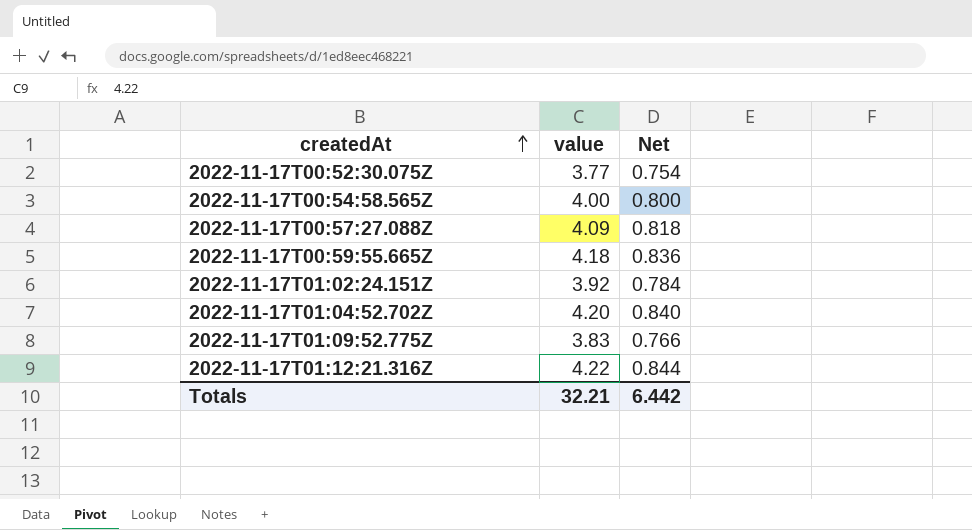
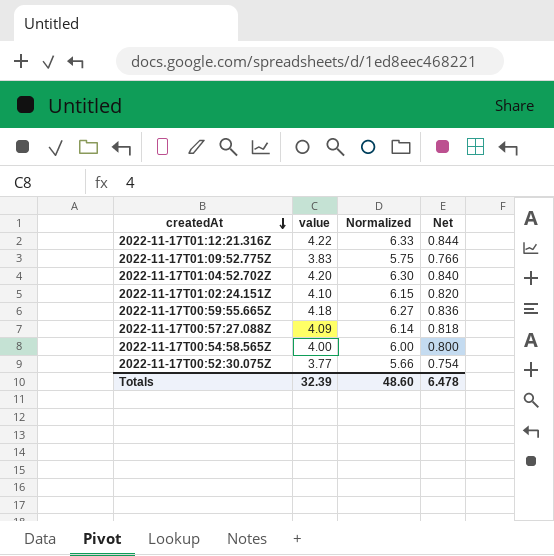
row order: createdAt ascending -> createdAt descending
column Normalized | formula: none -> [value] * 1.5
2022-11-17T01:02:24.151Z | value: 3.92 -> 4.10
2022-11-17T01:02:24.151Z | Net: 0.784 -> 0.820
Totals | value: 32.21 -> 32.39
Totals | Net: 6.442 -> 6.478

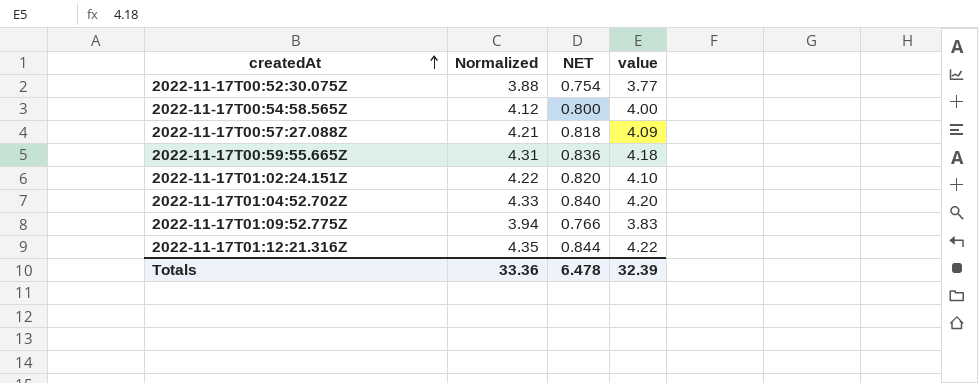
row order: createdAt descending -> createdAt ascending
column Normalized | formula: [value] * 1.5 -> [value] * 1.03
column name: Net -> NET
column value | position: 2 -> 4
Totals | Normalized: 48.60 -> 33.36

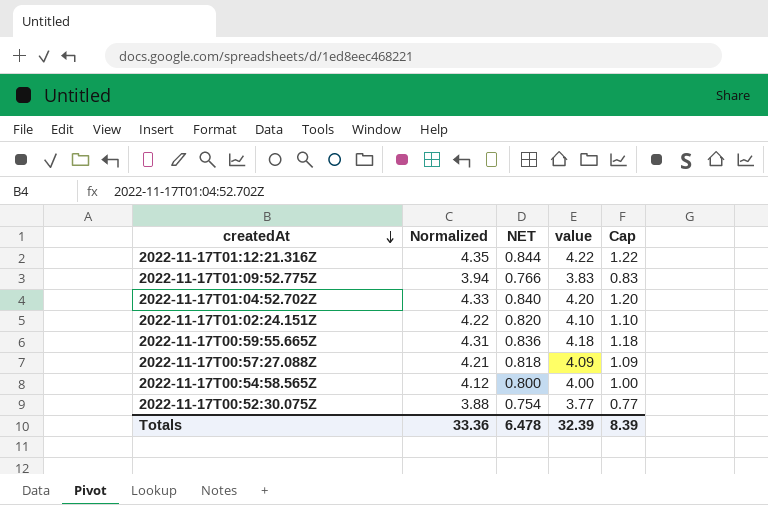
row order: createdAt ascending -> createdAt descending
column Cap | formula: none -> [value] - 3

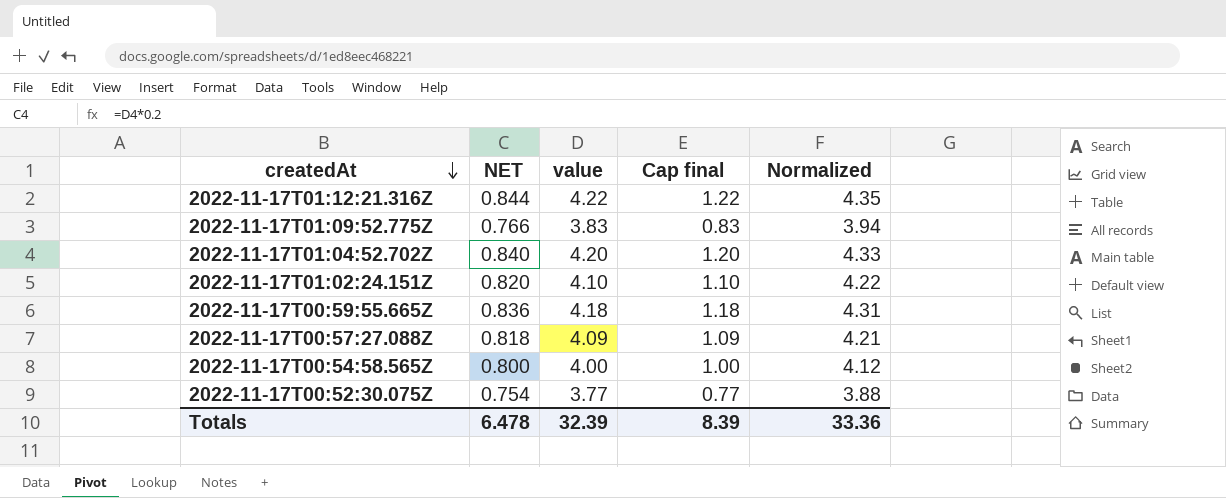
column name: Cap -> Cap final
column Normalized | position: 2 -> 5

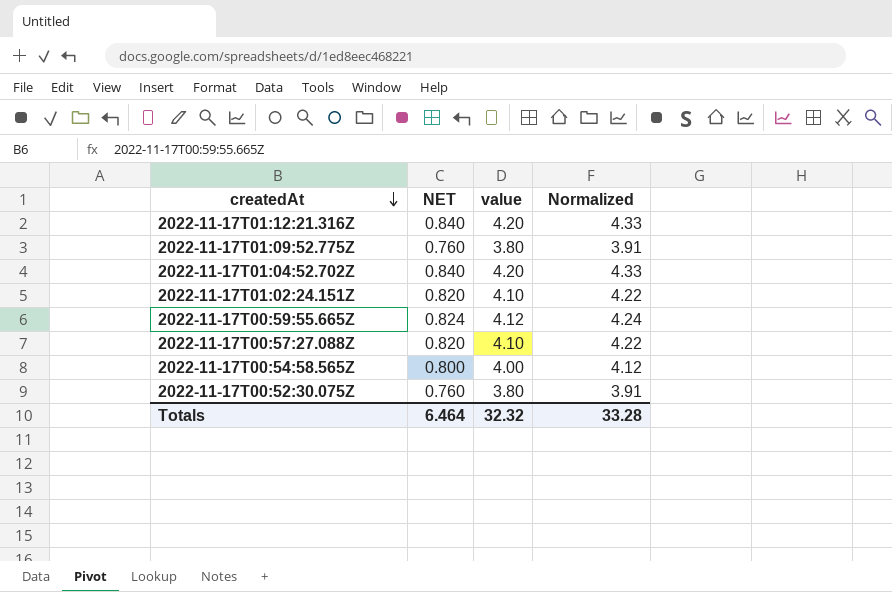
column Cap final | formula: [value] - 3 -> none
2022-11-17T01:12:21.316Z | NET: 0.844 -> 0.840
2022-11-17T01:12:21.316Z | value: 4.22 -> 4.20
2022-11-17T01:12:21.316Z | Normalized: 4.35 -> 4.33
2022-11-17T01:09:52.775Z | NET: 0.766 -> 0.760
2022-11-17T01:09:52.775Z | value: 3.83 -> 3.80
2022-11-17T01:09:52.775Z | Normalized: 3.94 -> 3.91
2022-11-17T00:59:55.665Z | NET: 0.836 -> 0.824
2022-11-17T00:59:55.665Z | value: 4.18 -> 4.12
2022-11-17T00:59:55.665Z | Normalized: 4.31 -> 4.24
2022-11-17T00:57:27.088Z | NET: 0.818 -> 0.820
2022-11-17T00:57:27.088Z | value: 4.09 -> 4.10
2022-11-17T00:57:27.088Z | Normalized: 4.21 -> 4.22
2022-11-17T00:52:30.075Z | NET: 0.754 -> 0.760
2022-11-17T00:52:30.075Z | value: 3.77 -> 3.80
2022-11-17T00:52:30.075Z | Normalized: 3.88 -> 3.91
Totals | NET: 6.478 -> 6.464
Totals | value: 32.39 -> 32.32
Totals | Normalized: 33.36 -> 33.28

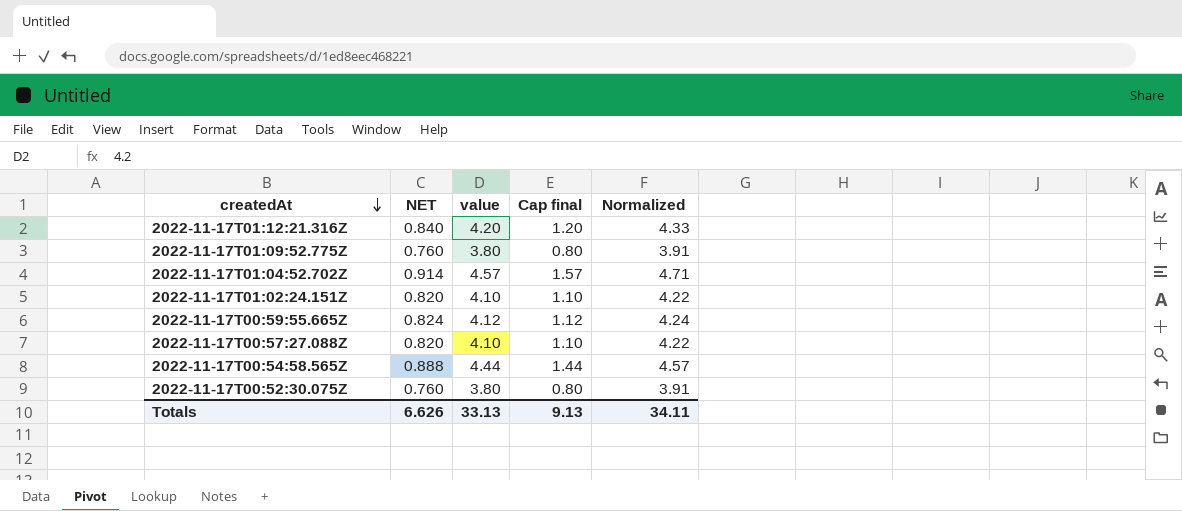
column Cap final | formula: none -> [value] - 3
2022-11-17T01:04:52.702Z | NET: 0.840 -> 0.914
2022-11-17T01:04:52.702Z | value: 4.20 -> 4.57
2022-11-17T01:04:52.702Z | Normalized: 4.33 -> 4.71
2022-11-17T00:54:58.565Z | NET: 0.800 -> 0.888
2022-11-17T00:54:58.565Z | value: 4.00 -> 4.44
2022-11-17T00:54:58.565Z | Normalized: 4.12 -> 4.57
Totals | NET: 6.464 -> 6.626
Totals | value: 32.32 -> 33.13
Totals | Normalized: 33.28 -> 34.11

